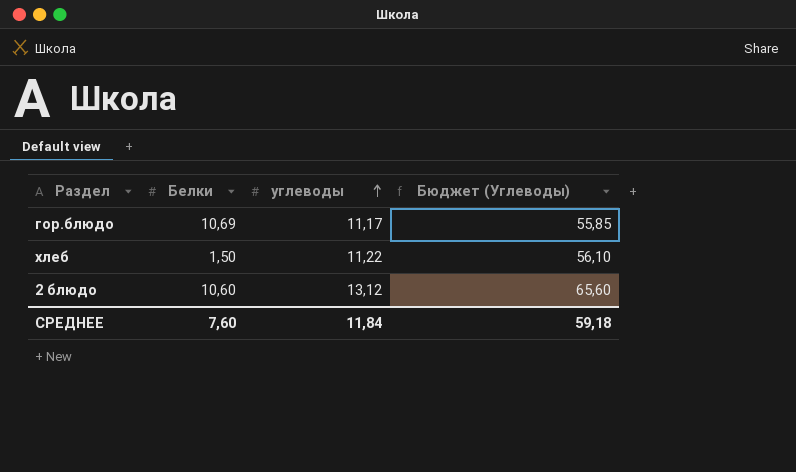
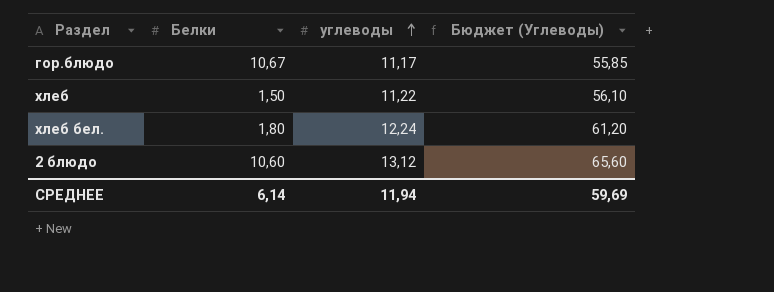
гор.блюдо | Белки: 10,69 -> 10,67
row хлеб бел.: none -> 1,80 | 12,24 | 61,20
СРЕДНЕЕ | Белки: 7,60 -> 6,14
СРЕДНЕЕ | углеводы: 11,84 -> 11,94
СРЕДНЕЕ | Бюджет (Углеводы): 59,18 -> 59,69

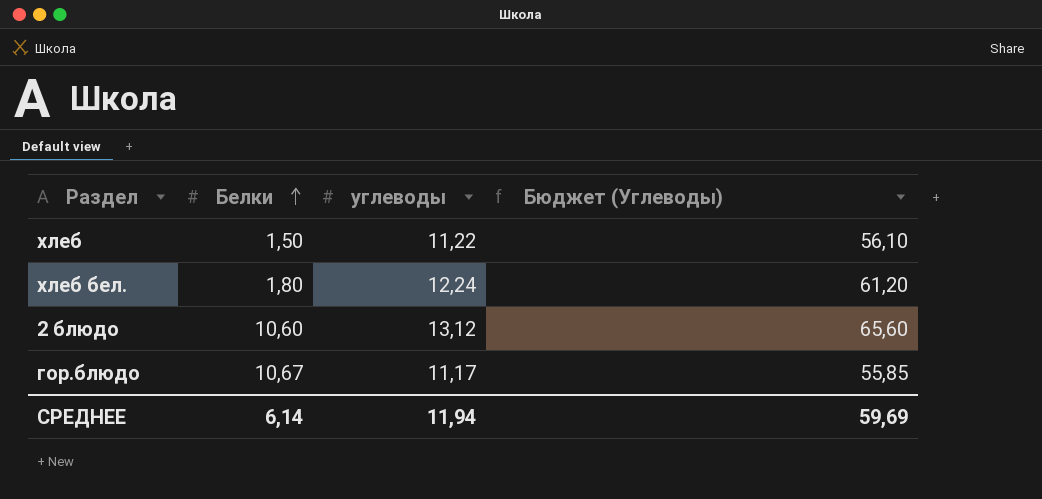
row order: углеводы ascending -> Белки ascending

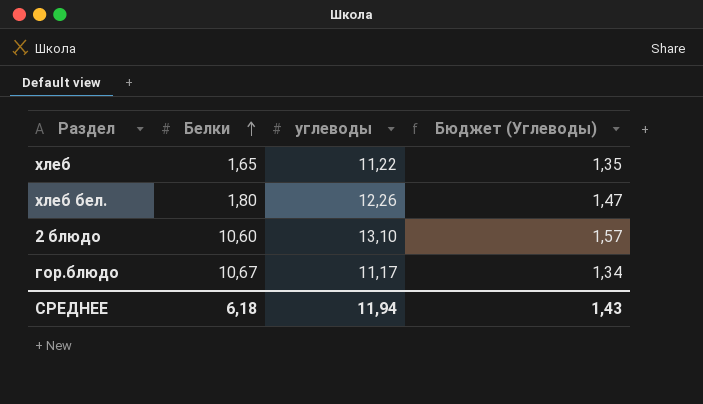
column Бюджет (Углеводы) | formula: [углеводы] * 5 -> [углеводы] * 0,12
хлеб | Белки: 1,50 -> 1,65
хлеб бел. | углеводы: 12,24 -> 12,26
2 блюдо | углеводы: 13,12 -> 13,10
СРЕДНЕЕ | Белки: 6,14 -> 6,18
СРЕДНЕЕ | Бюджет (Углеводы): 59,69 -> 1,43

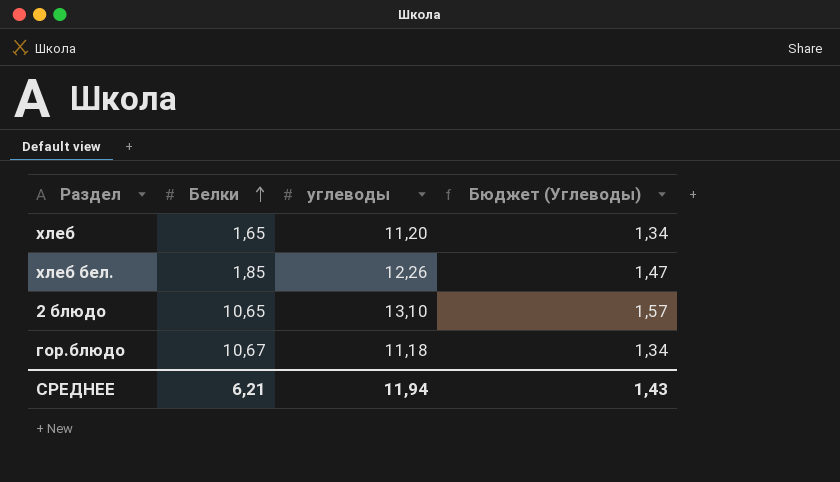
хлеб | углеводы: 11,22 -> 11,20
хлеб | Бюджет (Углеводы): 1,35 -> 1,34
хлеб бел. | Белки: 1,80 -> 1,85
2 блюдо | Белки: 10,60 -> 10,65
гор.блюдо | углеводы: 11,17 -> 11,18
СРЕДНЕЕ | Белки: 6,18 -> 6,21

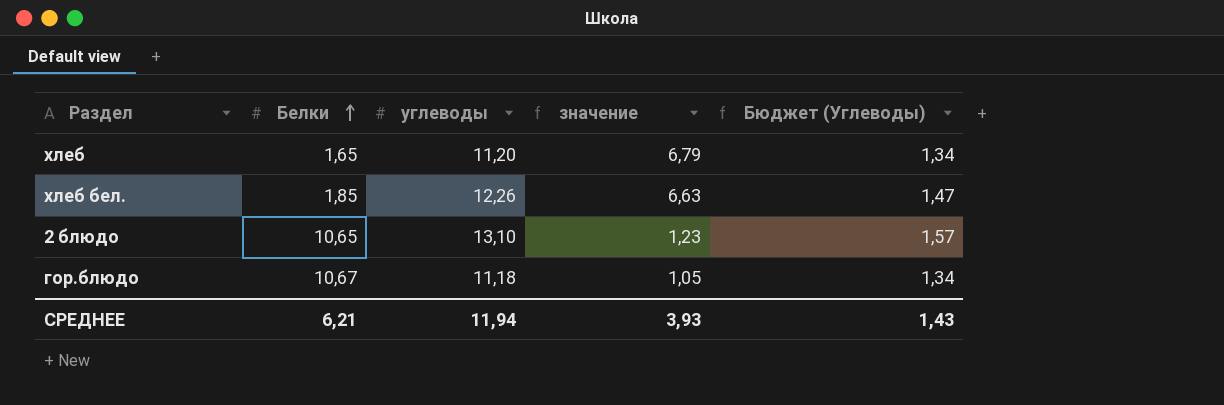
column значение | formula: none -> [углеводы] / [Белки]

